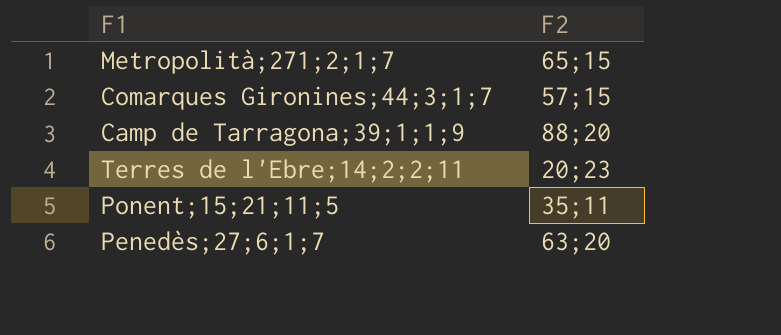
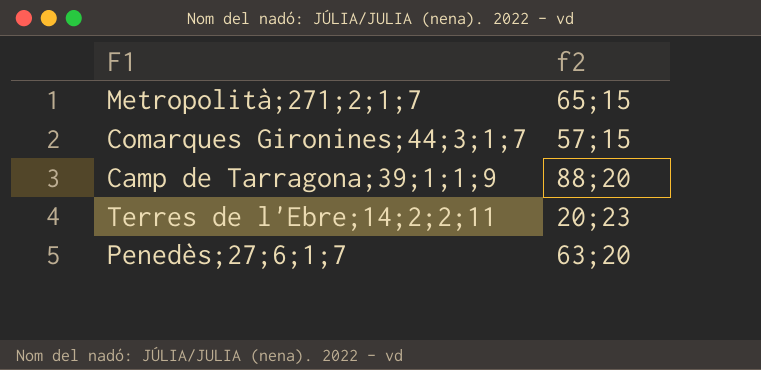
column name: F2 -> f2
row Ponent;15;21;11;5: 35;11 -> none

